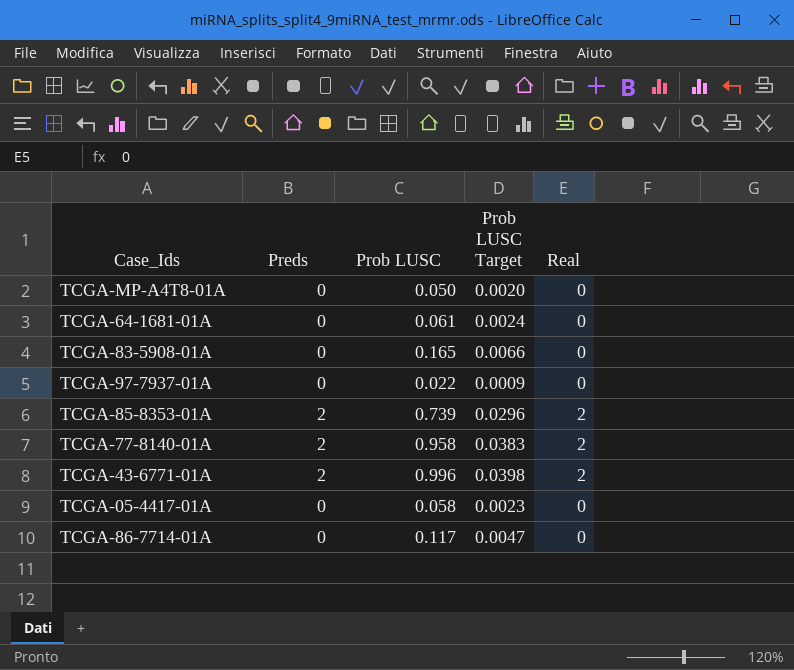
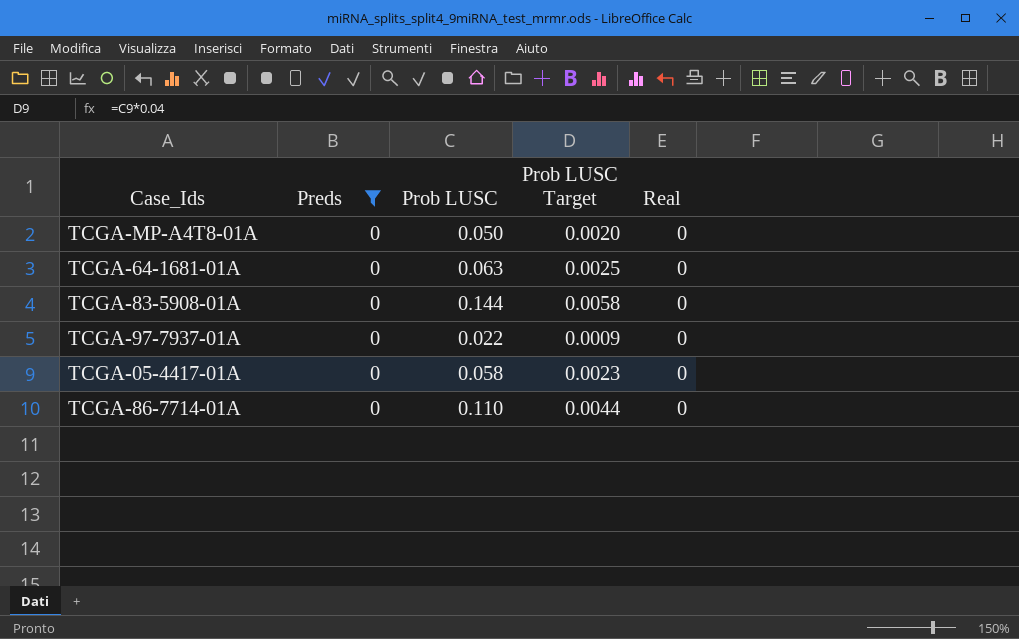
filter: none -> Preds = 0
TCGA-64-1681-01A | Prob LUSC: 0.061 -> 0.063
TCGA-64-1681-01A | Prob LUSC Target: 0.0024 -> 0.0025
TCGA-83-5908-01A | Prob LUSC: 0.165 -> 0.144
TCGA-83-5908-01A | Prob LUSC Target: 0.0066 -> 0.0058
TCGA-86-7714-01A | Prob LUSC: 0.117 -> 0.110
TCGA-86-7714-01A | Prob LUSC Target: 0.0047 -> 0.0044

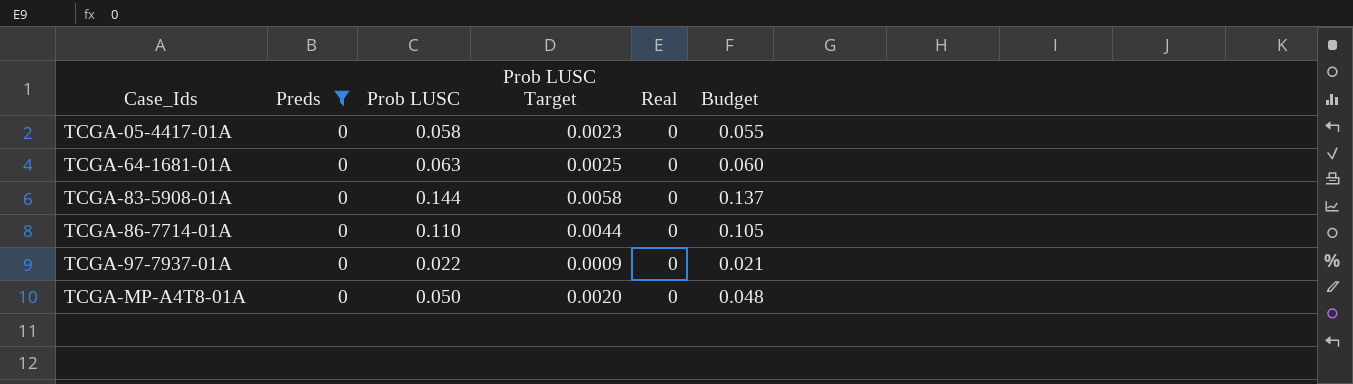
row order: none -> Case_Ids ascending
column Budget | formula: none -> [Prob LUSC] * 0.95

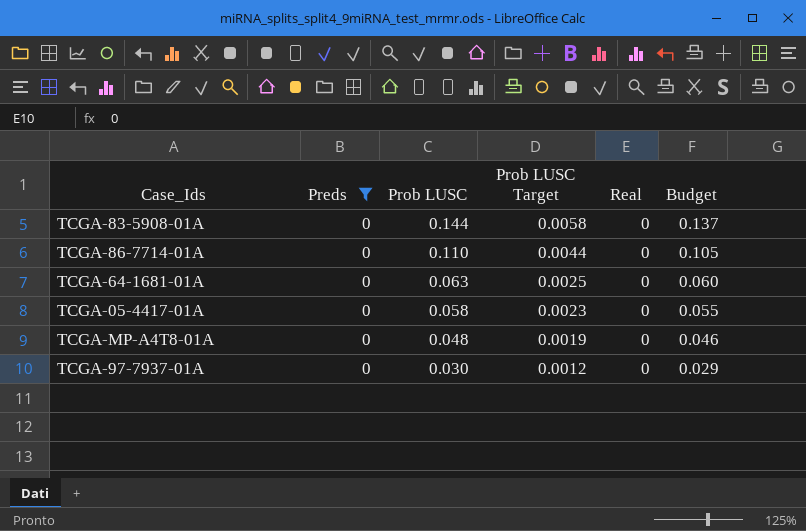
row order: Case_Ids ascending -> Prob LUSC descending
TCGA-MP-A4T8-01A | Prob LUSC: 0.050 -> 0.048
TCGA-MP-A4T8-01A | Prob LUSC Target: 0.0020 -> 0.0019
TCGA-MP-A4T8-01A | Budget: 0.048 -> 0.046
TCGA-97-7937-01A | Prob LUSC: 0.022 -> 0.030
TCGA-97-7937-01A | Prob LUSC Target: 0.0009 -> 0.0012
TCGA-97-7937-01A | Budget: 0.021 -> 0.029

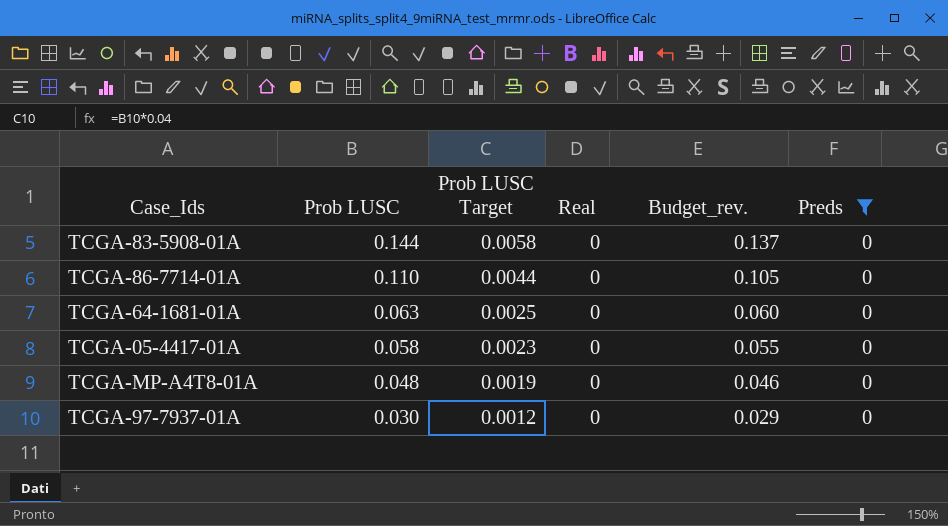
column name: Budget -> Budget_rev.
column Preds | position: 2 -> 6

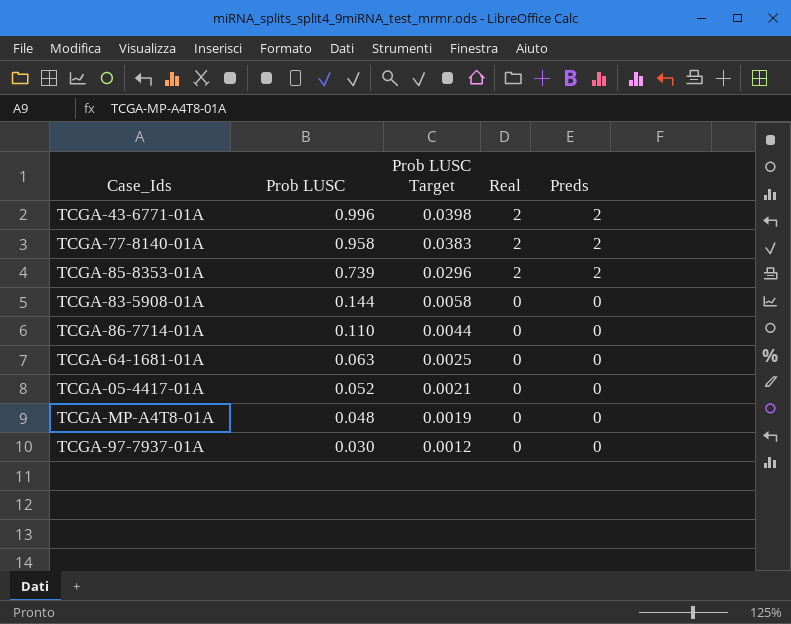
filter: Preds = 0 -> none
column Budget_rev. | formula: [Prob LUSC] * 0.95 -> none
TCGA-05-4417-01A | Prob LUSC: 0.058 -> 0.052
TCGA-05-4417-01A | Prob LUSC Target: 0.0023 -> 0.0021

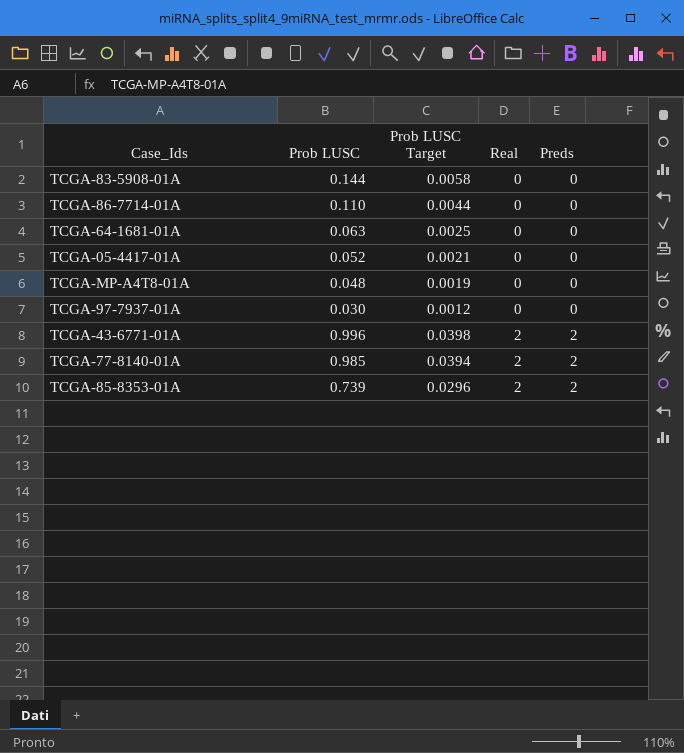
row order: Prob LUSC descending -> Real ascending
TCGA-77-8140-01A | Prob LUSC: 0.958 -> 0.985
TCGA-77-8140-01A | Prob LUSC Target: 0.0383 -> 0.0394

